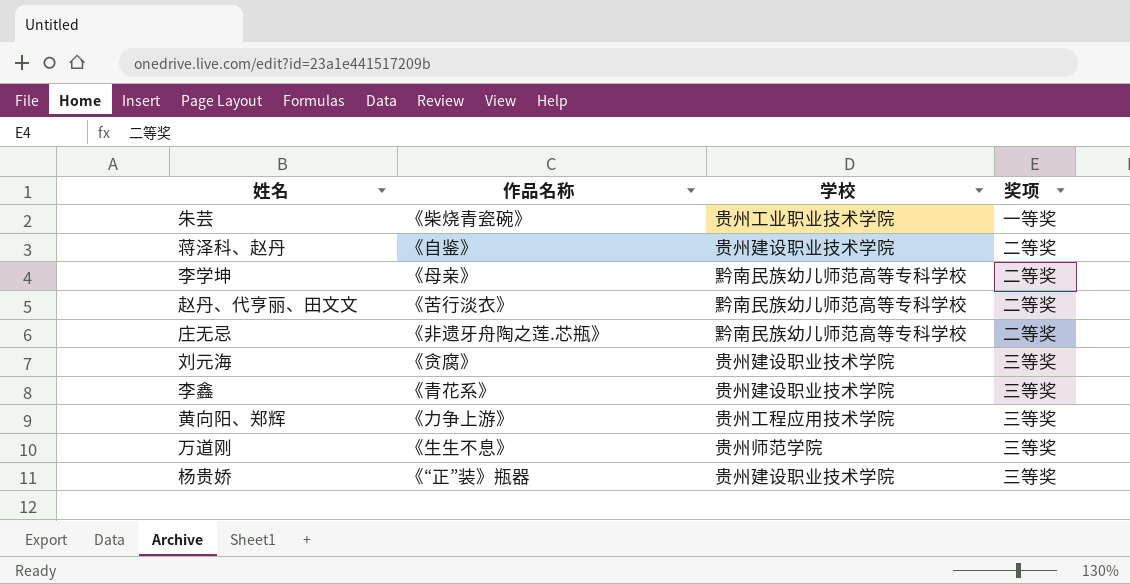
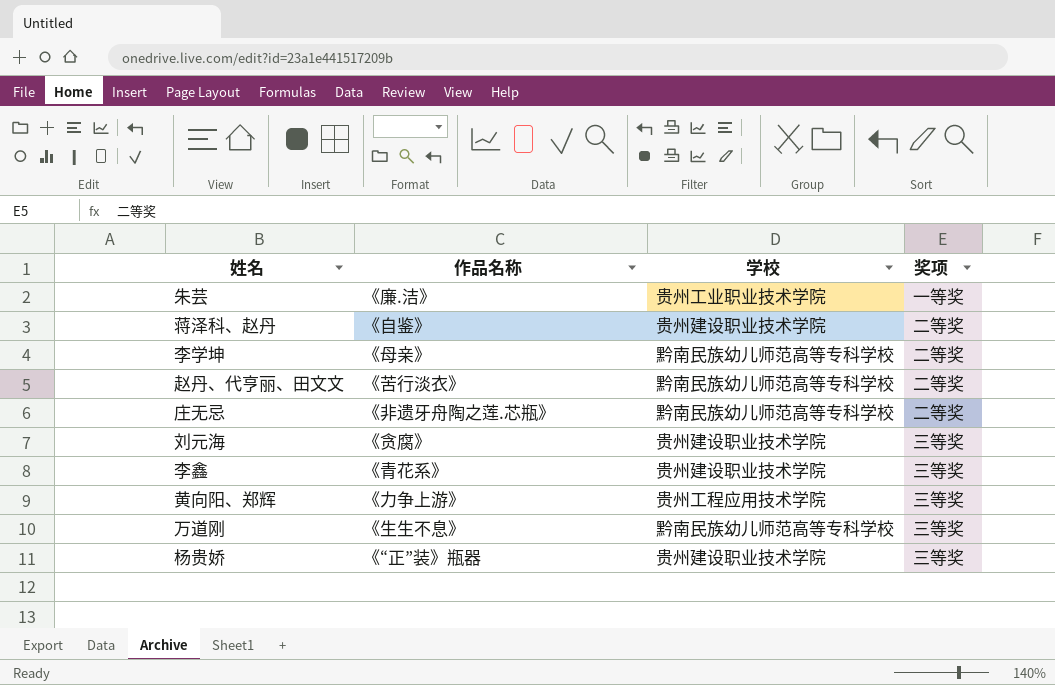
朱芸 | 作品名称: 《柴烧青瓷碗》 -> 《廉.洁》
万道刚 | 学校: 贵州师范学院 -> 黔南民族幼儿师范高等专科学校

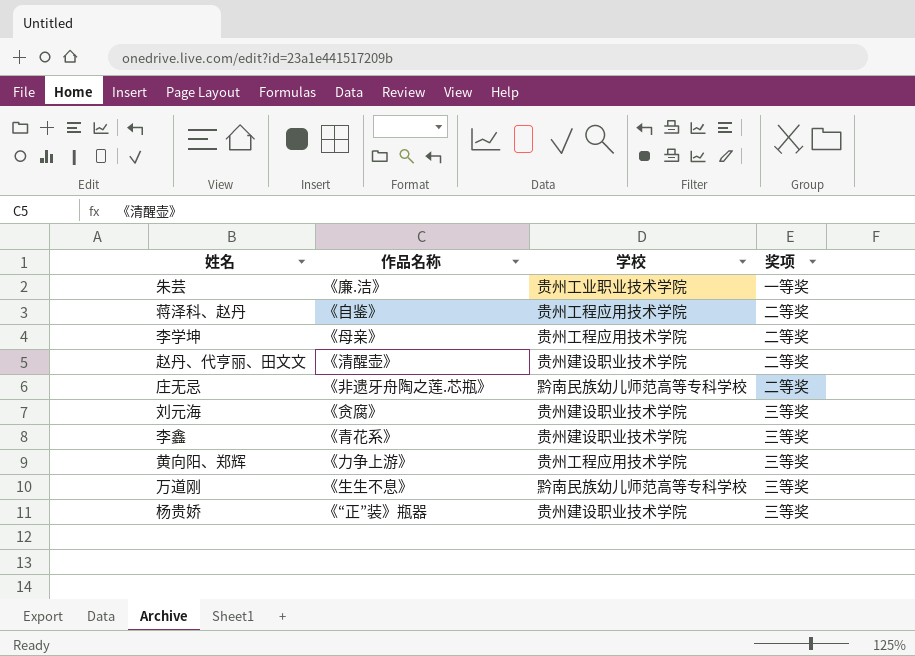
蒋泽科、赵丹 | 学校: 贵州建设职业技术学院 -> 贵州工程应用技术学院
李学坤 | 学校: 黔南民族幼儿师范高等专科学校 -> 贵州工程应用技术学院
赵丹、代亨丽、田文文 | 作品名称: 《苦行淡衣》 -> 《清醒壶》
赵丹、代亨丽、田文文 | 学校: 黔南民族幼儿师范高等专科学校 -> 贵州建设职业技术学院

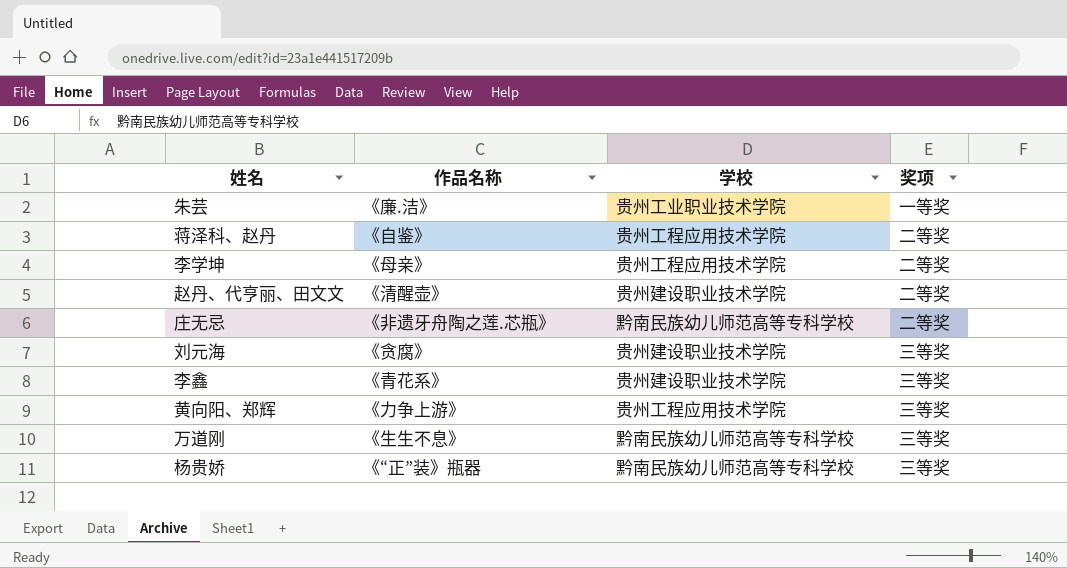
杨贵娇 | 学校: 贵州建设职业技术学院 -> 黔南民族幼儿师范高等专科学校

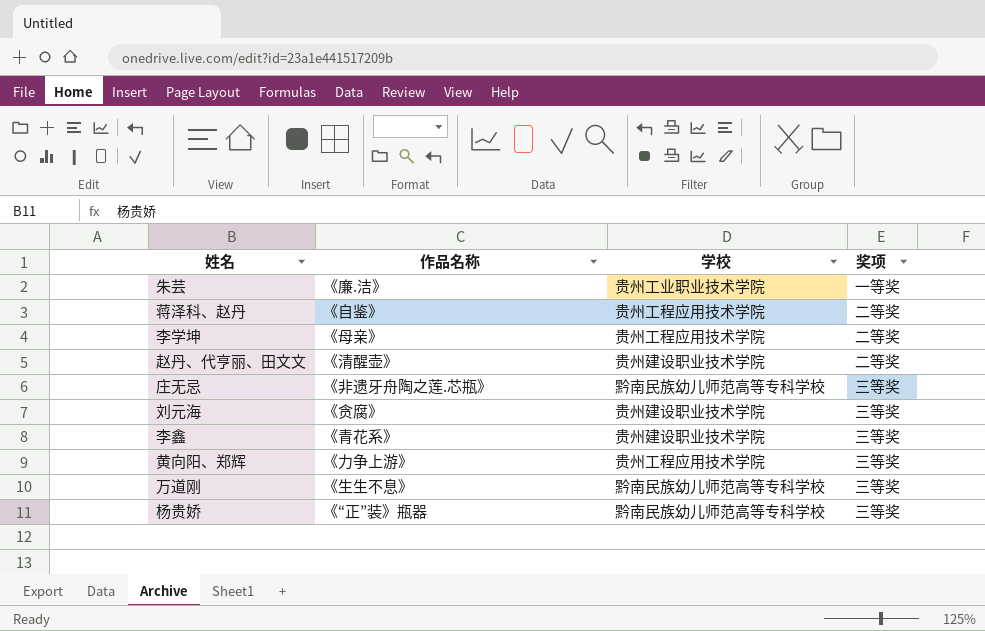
庄无忌 | 奖项: 二等奖 -> 三等奖

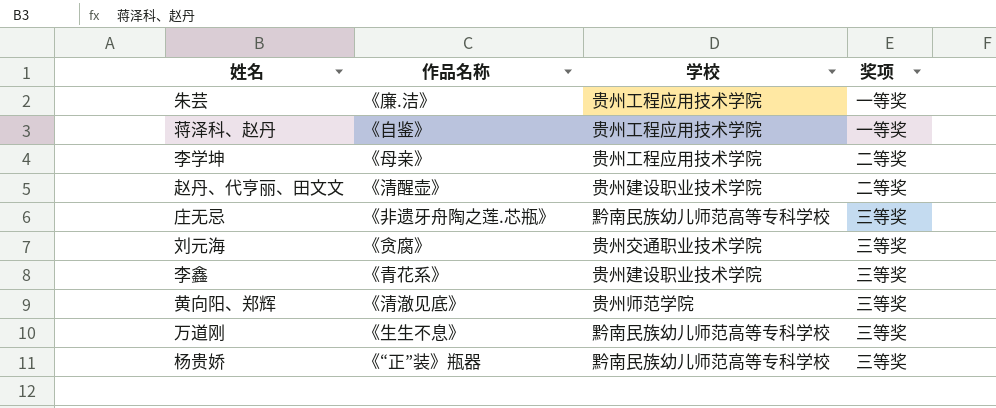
朱芸 | 学校: 贵州工业职业技术学院 -> 贵州工程应用技术学院
蒋泽科、赵丹 | 奖项: 二等奖 -> 一等奖
刘元海 | 学校: 贵州建设职业技术学院 -> 贵州交通职业技术学院
黄向阳、郑辉 | 作品名称: 《力争上游》 -> 《清澈见底》
黄向阳、郑辉 | 学校: 贵州工程应用技术学院 -> 贵州师范学院

